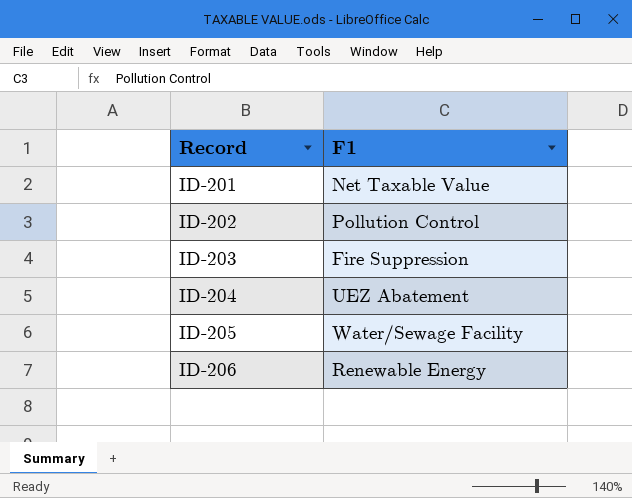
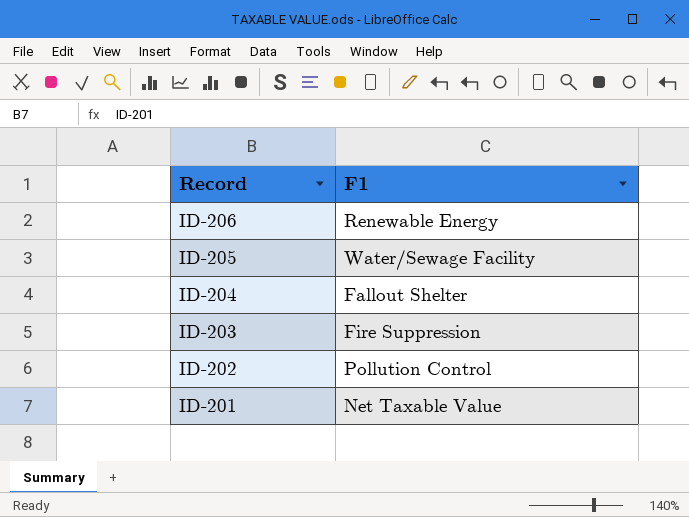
row order: Record ascending -> Record descending
ID-204 | F1: UEZ Abatement -> Fallout Shelter

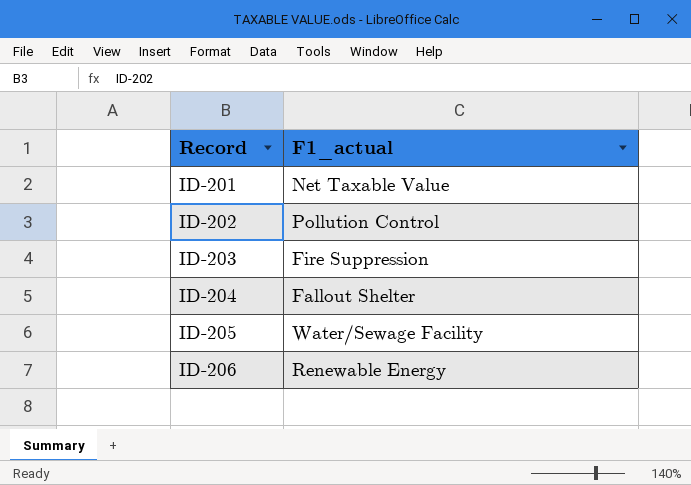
row order: Record descending -> Record ascending
column name: F1 -> F1_actual

